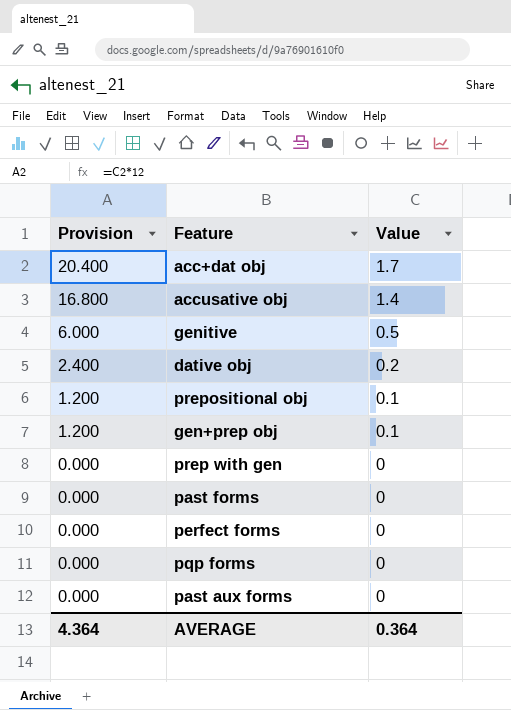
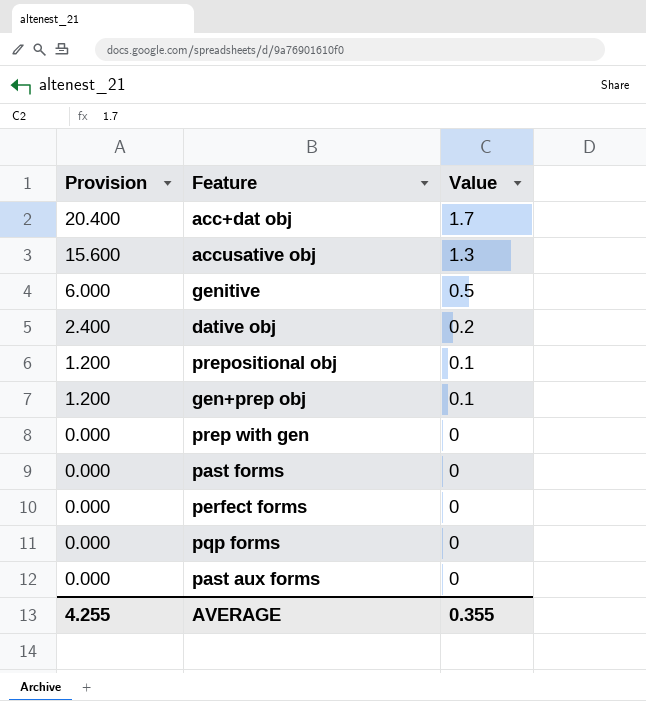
accusative obj | Provision: 16.800 -> 15.600
accusative obj | Value: 1.4 -> 1.3
AVERAGE | Provision: 4.364 -> 4.255
AVERAGE | Value: 0.364 -> 0.355

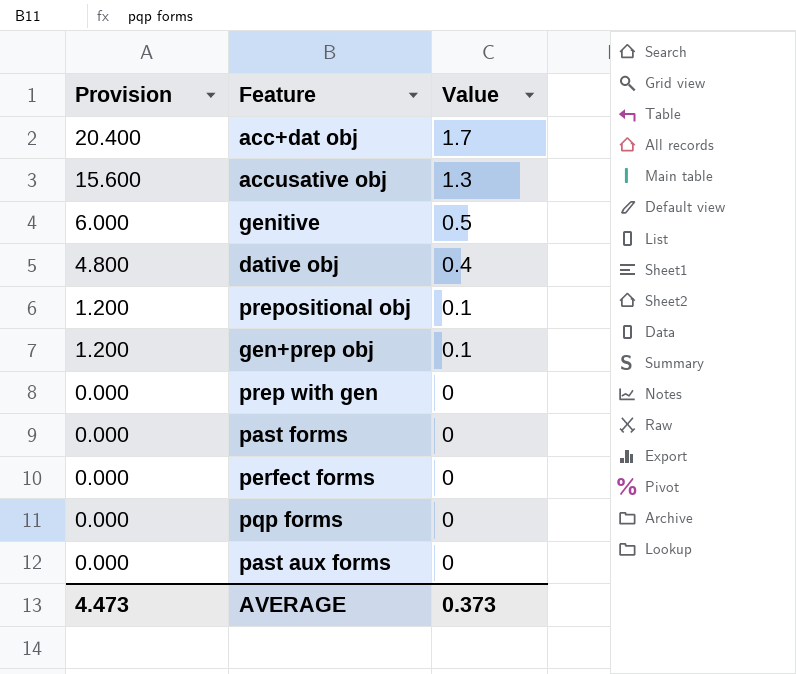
dative obj | Provision: 2.400 -> 4.800
dative obj | Value: 0.2 -> 0.4
AVERAGE | Provision: 4.255 -> 4.473
AVERAGE | Value: 0.355 -> 0.373

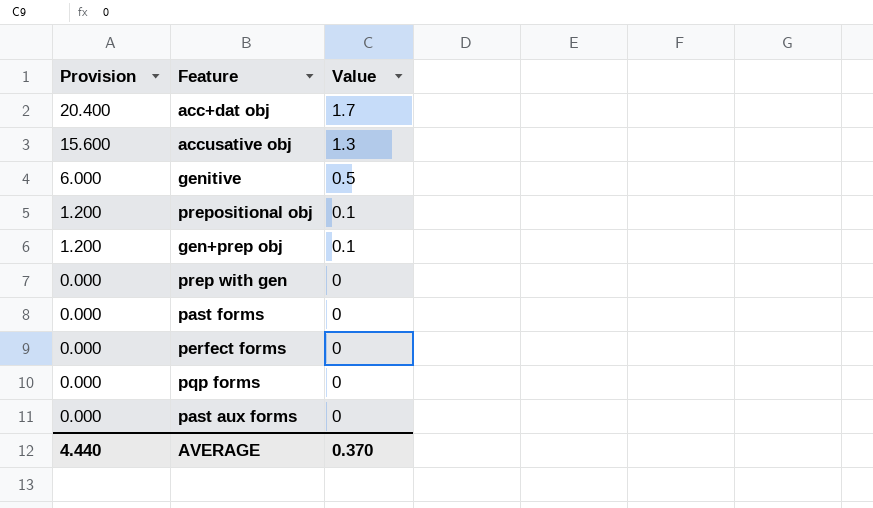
row dative obj: 4.800 | 0.4 -> none
AVERAGE | Provision: 4.473 -> 4.440
AVERAGE | Value: 0.373 -> 0.370

